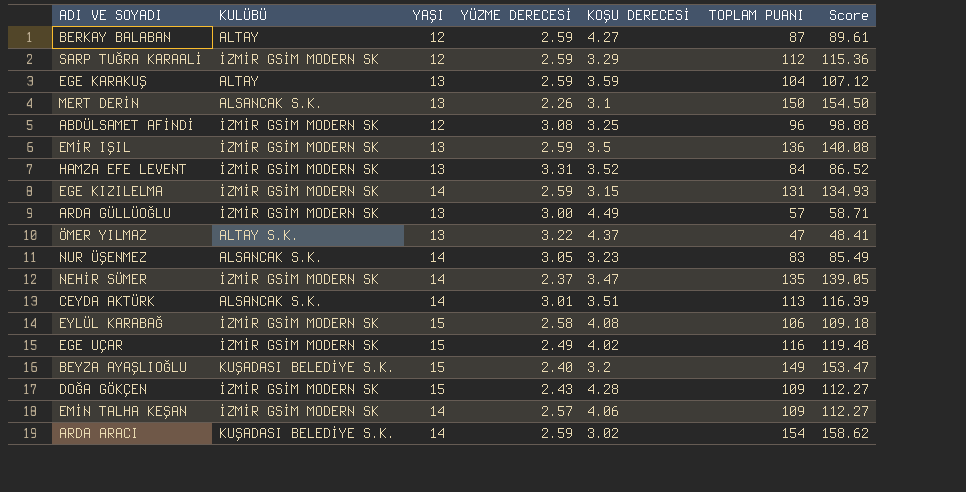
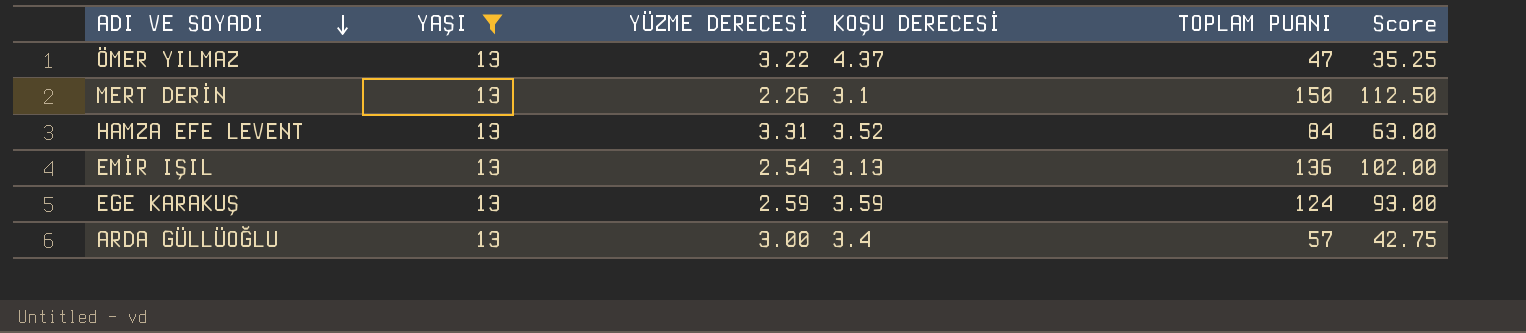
filter: none -> YAŞI = 13
row order: none -> ADI VE SOYADI descending
column KULÜBÜ | position: 2 -> none
column Score | formula: [TOPLAM PUANI] * 1.03 -> [TOPLAM PUANI] * 0.75
EMİR IŞIL | YÜZME DERECESİ: 2.59 -> 2.54
EMİR IŞIL | KOŞU DERECESİ: 3.5 -> 3.13
EGE KARAKUŞ | TOPLAM PUANI: 104 -> 124
ARDA GÜLLÜOĞLU | KOŞU DERECESİ: 4.49 -> 3.4

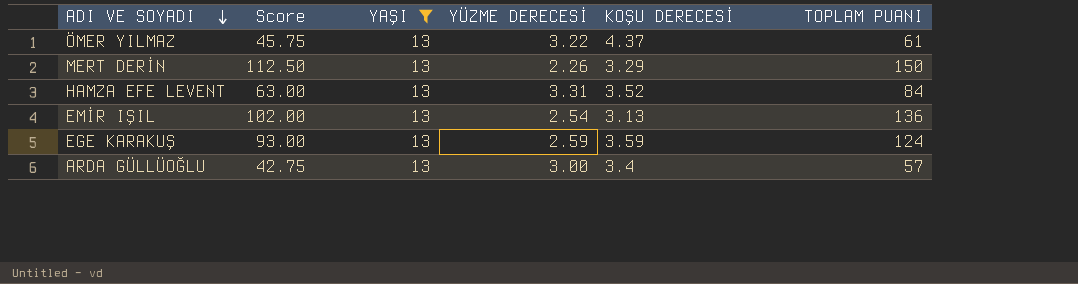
column Score | position: 6 -> 2
ÖMER YILMAZ | Score: 35.25 -> 45.75
ÖMER YILMAZ | TOPLAM PUANI: 47 -> 61
MERT DERİN | KOŞU DERECESİ: 3.1 -> 3.29

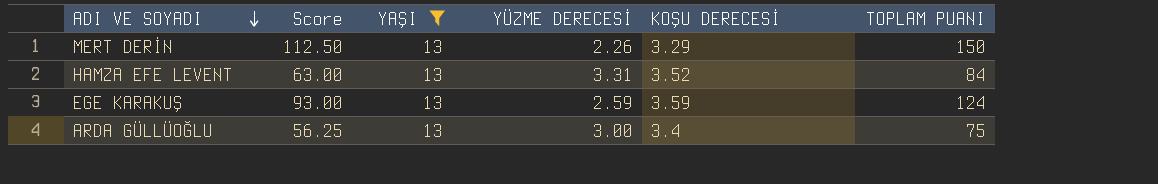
row ÖMER YILMAZ: 45.75 | 13 | 3.22 | 4.37 | 61 -> none
row EMİR IŞIL: 102.00 | 13 | 2.54 | 3.13 | 136 -> none
ARDA GÜLLÜOĞLU | Score: 42.75 -> 56.25
ARDA GÜLLÜOĞLU | TOPLAM PUANI: 57 -> 75

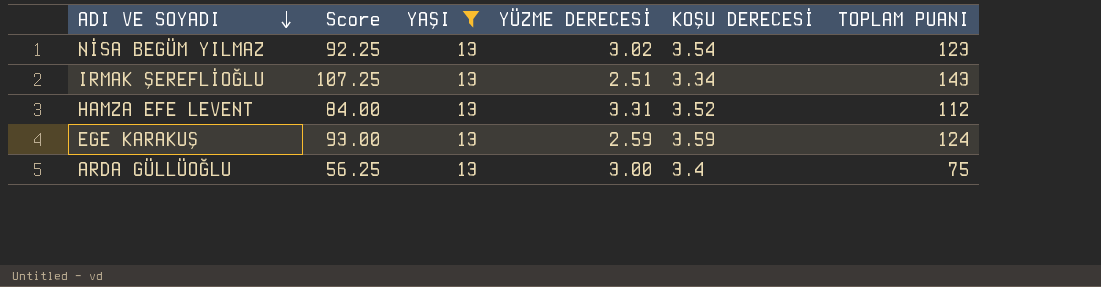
row MERT DERİN: 112.50 | 13 | 2.26 | 3.29 | 150 -> none
row NİSA BEGÜM YILMAZ: none -> 92.25 | 13 | 3.02 | 3.54 | 123
row IRMAK ŞEREFLİOĞLU: none -> 107.25 | 13 | 2.51 | 3.34 | 143
HAMZA EFE LEVENT | Score: 63.00 -> 84.00
HAMZA EFE LEVENT | TOPLAM PUANI: 84 -> 112

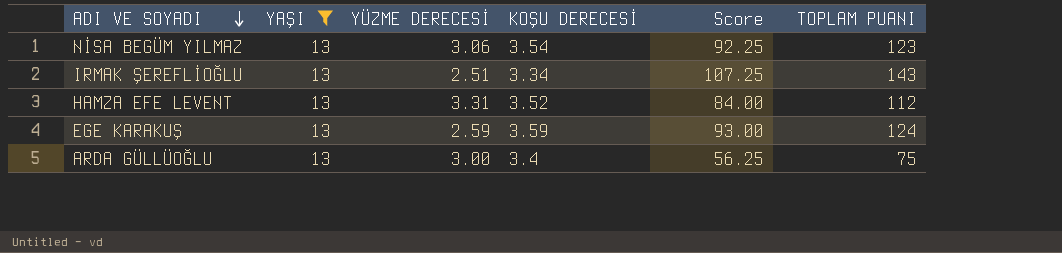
column Score | position: 2 -> 5
NİSA BEGÜM YILMAZ | YÜZME DERECESİ: 3.02 -> 3.06

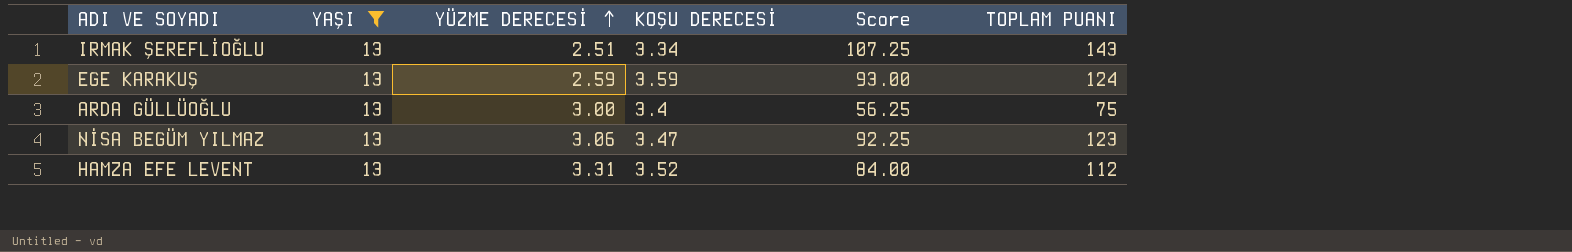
row order: ADI VE SOYADI descending -> YÜZME DERECESİ ascending
NİSA BEGÜM YILMAZ | KOŞU DERECESİ: 3.54 -> 3.47

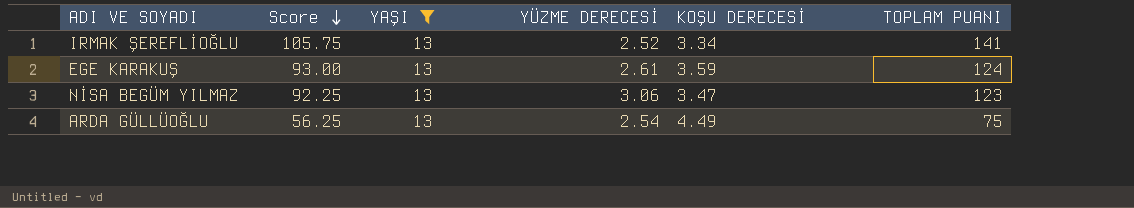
row order: YÜZME DERECESİ ascending -> Score descending
column Score | position: 5 -> 2
row HAMZA EFE LEVENT: 13 | 3.31 | 3.52 | 84.00 | 112 -> none
IRMAK ŞEREFLİOĞLU | Score: 107.25 -> 105.75
IRMAK ŞEREFLİOĞLU | YÜZME DERECESİ: 2.51 -> 2.52
IRMAK ŞEREFLİOĞLU | TOPLAM PUANI: 143 -> 141
EGE KARAKUŞ | YÜZME DERECESİ: 2.59 -> 2.61
ARDA GÜLLÜOĞLU | YÜZME DERECESİ: 3.00 -> 2.54
ARDA GÜLLÜOĞLU | KOŞU DERECESİ: 3.4 -> 4.49

